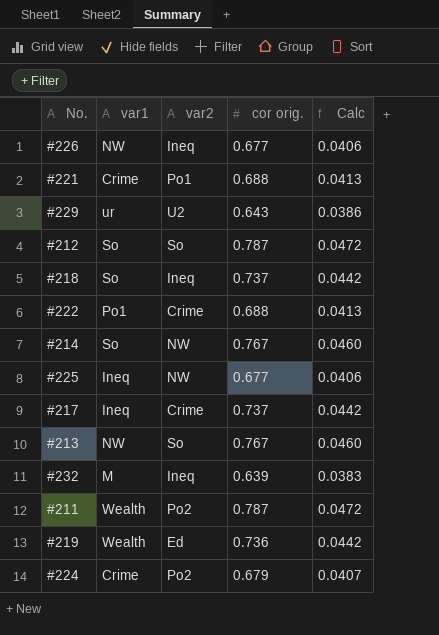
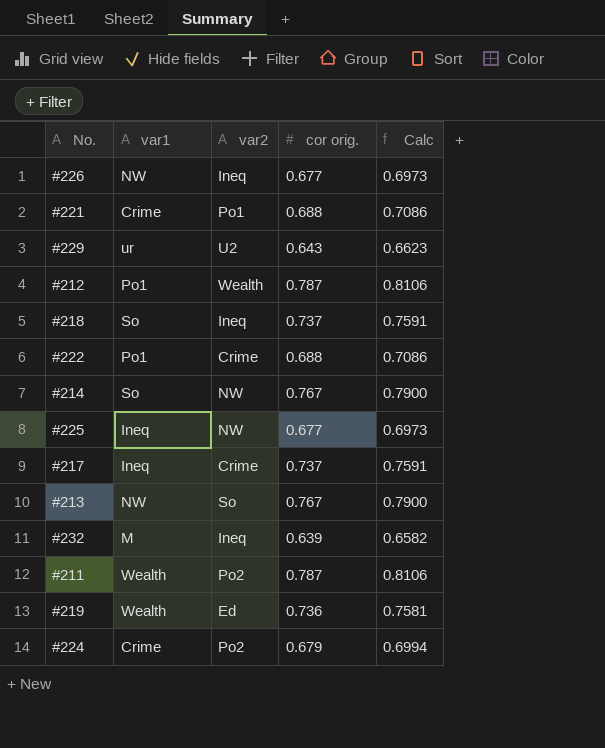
column Calc | formula: [cor orig.] * 0.06 -> [cor orig.] * 1.03
#212 | var1: So -> Po1
#212 | var2: So -> Wealth

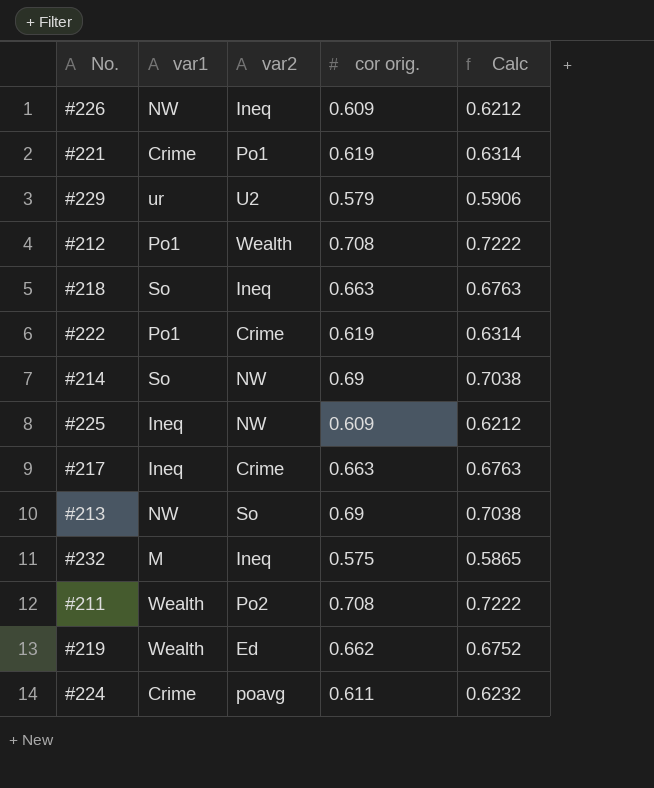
column Calc | formula: [cor orig.] * 1.03 -> [cor orig.] * 1.02
#226 | cor orig.: 0.677 -> 0.609
#221 | cor orig.: 0.688 -> 0.619
#229 | cor orig.: 0.643 -> 0.579
#212 | cor orig.: 0.787 -> 0.708
#218 | cor orig.: 0.737 -> 0.663
#222 | cor orig.: 0.688 -> 0.619
#214 | cor orig.: 0.767 -> 0.69
#225 | cor orig.: 0.677 -> 0.609
#217 | cor orig.: 0.737 -> 0.663
#213 | cor orig.: 0.767 -> 0.69
#232 | cor orig.: 0.639 -> 0.575
#211 | cor orig.: 0.787 -> 0.708
#219 | cor orig.: 0.736 -> 0.662
#224 | var2: Po2 -> poavg
#224 | cor orig.: 0.679 -> 0.611

